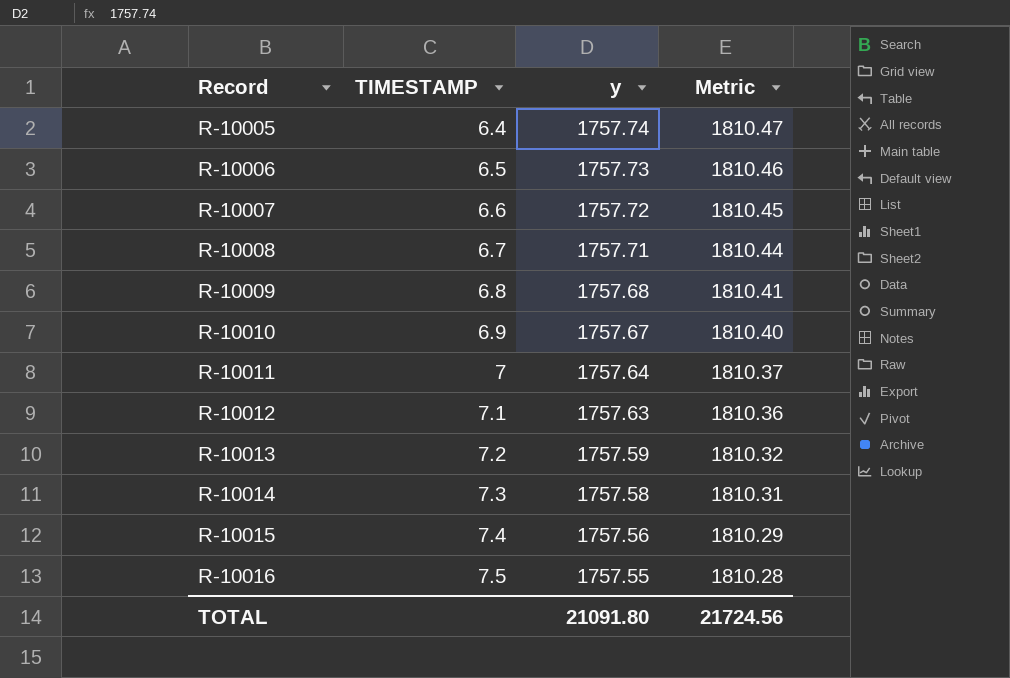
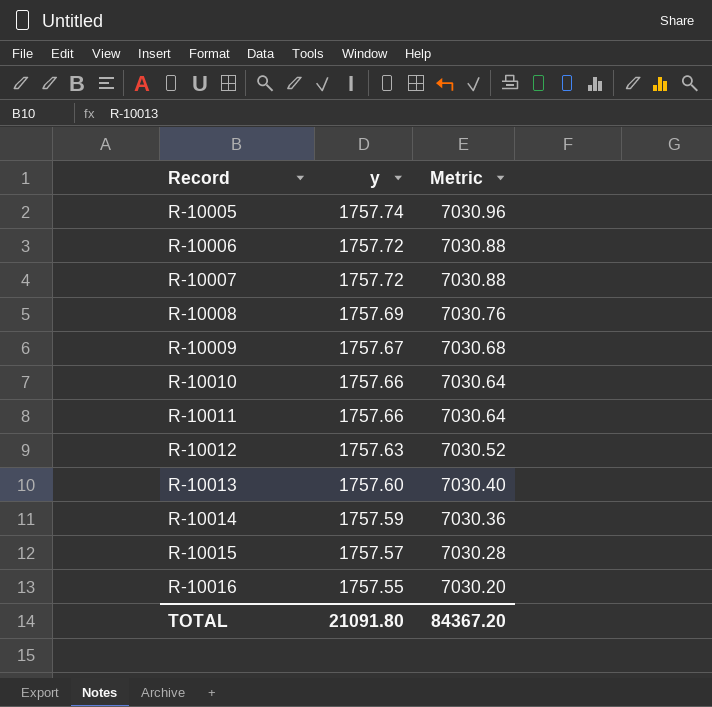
column TIMESTAMP | position: 2 -> none
column Metric | formula: [y] * 1.03 -> [y] * 4
R-10006 | y: 1757.73 -> 1757.72
R-10008 | y: 1757.71 -> 1757.69
R-10009 | y: 1757.68 -> 1757.67
R-10010 | y: 1757.67 -> 1757.66
R-10011 | y: 1757.64 -> 1757.66
R-10013 | y: 1757.59 -> 1757.60
R-10014 | y: 1757.58 -> 1757.59
R-10015 | y: 1757.56 -> 1757.57
TOTAL | Metric: 21724.56 -> 84367.20

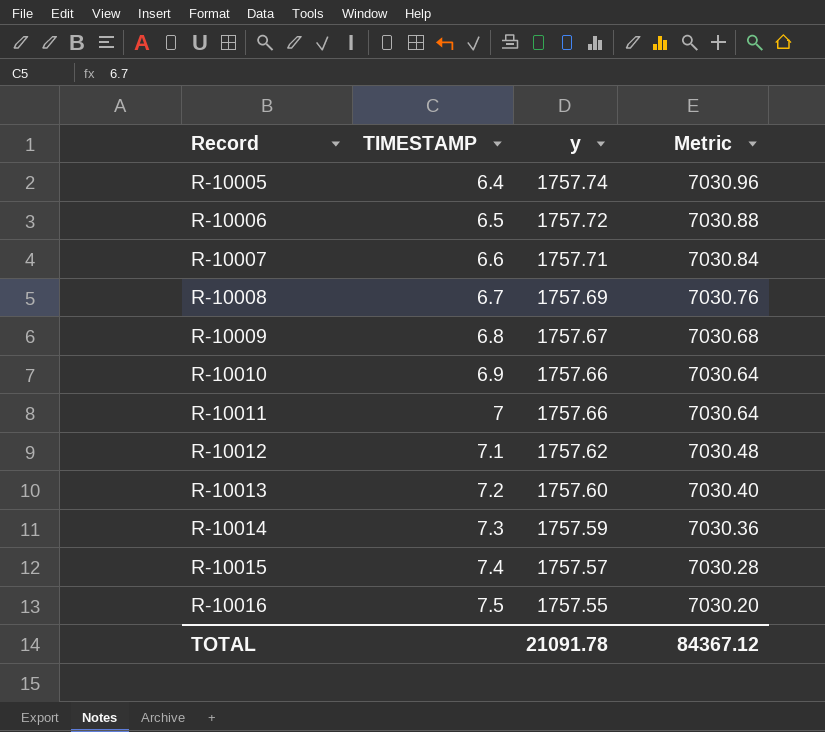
column TIMESTAMP | position: none -> 2
R-10007 | y: 1757.72 -> 1757.71
R-10007 | Metric: 7030.88 -> 7030.84
R-10012 | y: 1757.63 -> 1757.62
R-10012 | Metric: 7030.52 -> 7030.48
TOTAL | y: 21091.80 -> 21091.78
TOTAL | Metric: 84367.20 -> 84367.12

